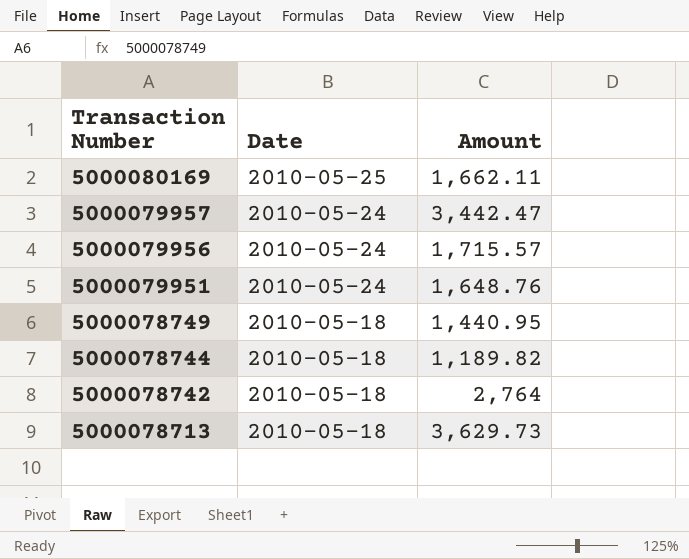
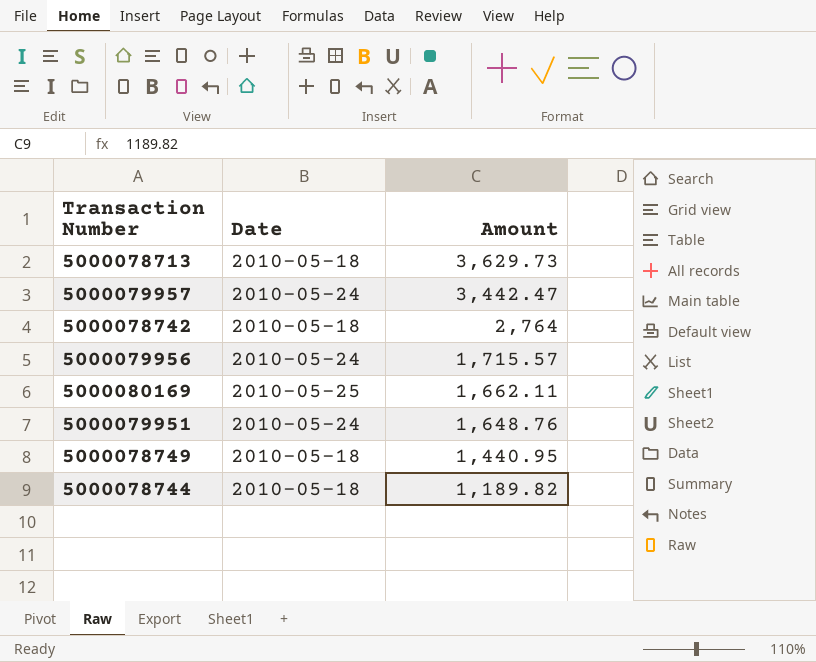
row order: Transaction Number descending -> Amount descending

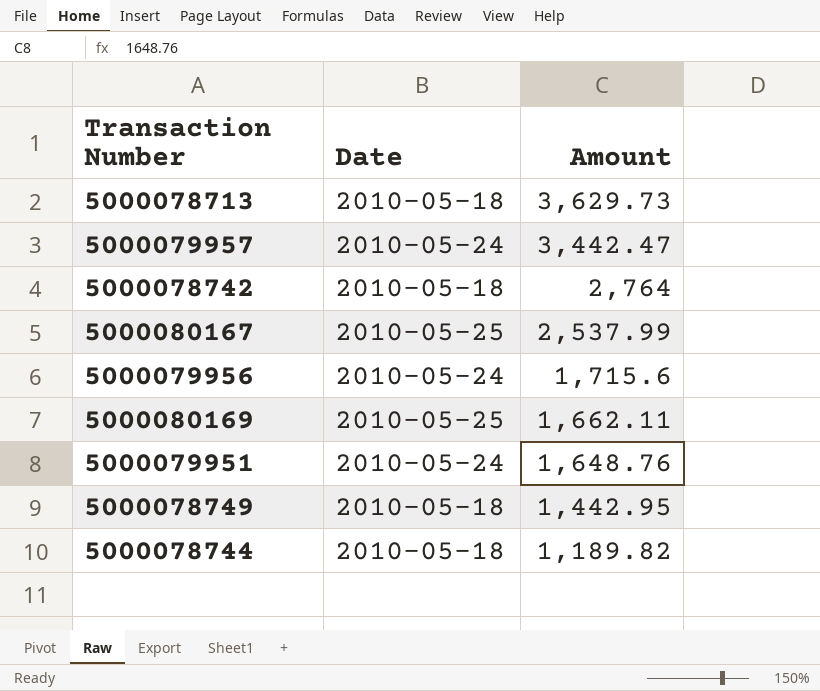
row 5000080167: none -> 2010-05-25 | 2,537.99
5000079956 | Amount: 1,715.57 -> 1,715.6
5000078749 | Amount: 1,440.95 -> 1,442.95

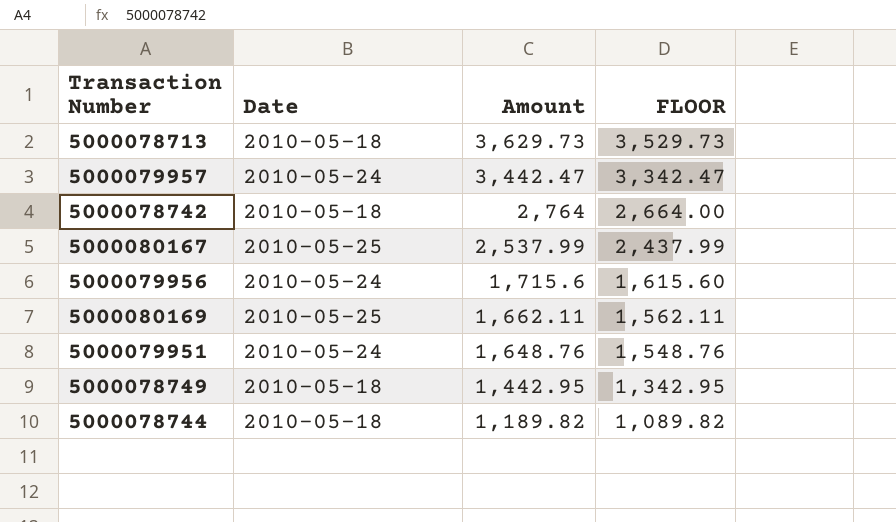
column FLOOR | formula: none -> [Amount] - 100

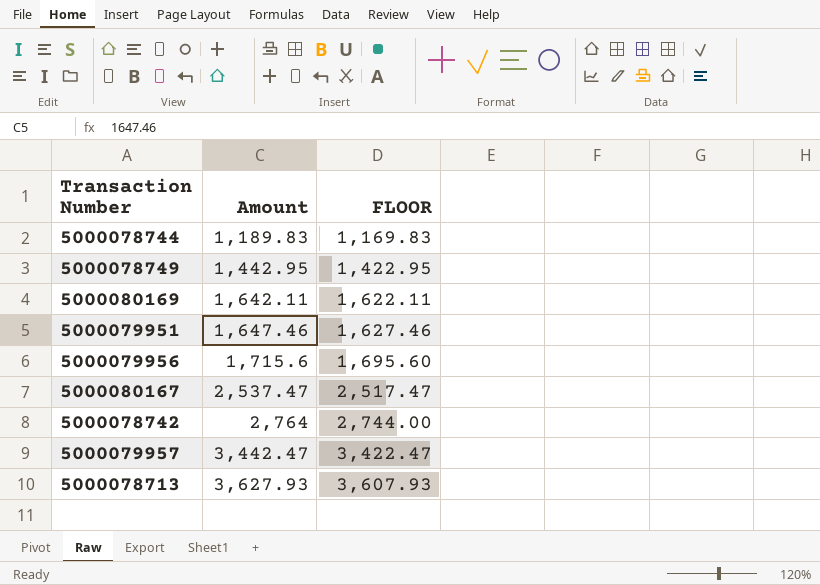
row order: Amount descending -> Amount ascending
column Date | position: 2 -> none
column FLOOR | formula: [Amount] - 100 -> [Amount] - 20
5000078744 | Amount: 1,189.82 -> 1,189.83
5000080169 | Amount: 1,662.11 -> 1,642.11
5000079951 | Amount: 1,648.76 -> 1,647.46
5000080167 | Amount: 2,537.99 -> 2,537.47
5000078713 | Amount: 3,629.73 -> 3,627.93

